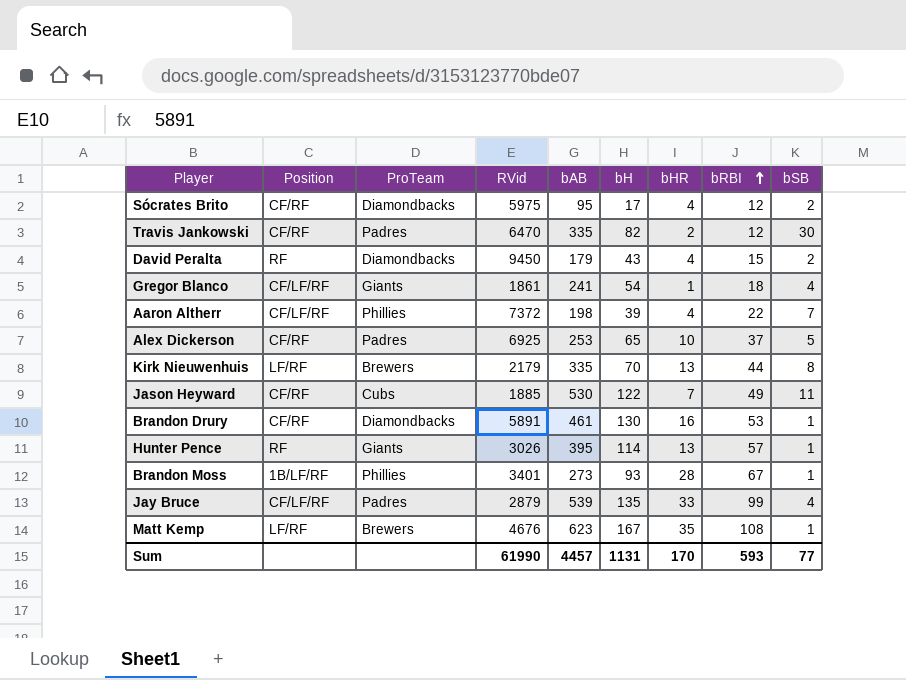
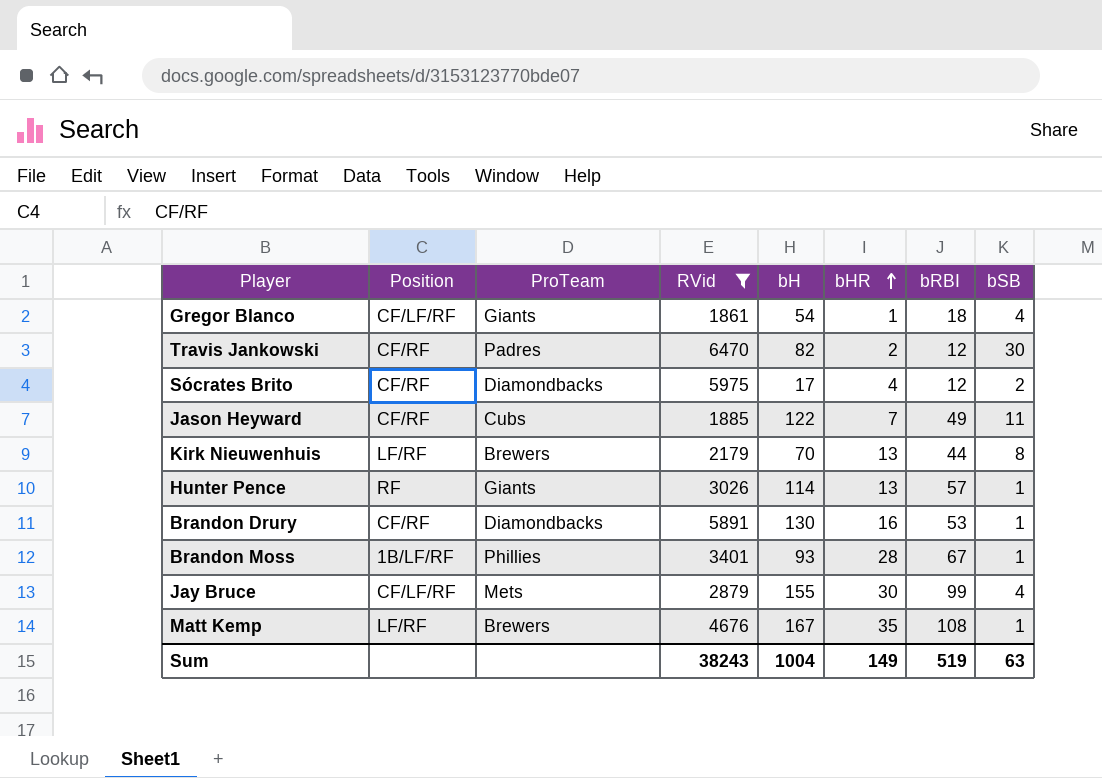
filter: none -> RVid <= 6470
row order: bRBI ascending -> bHR ascending
column bAB | position: 5 -> none
Jay Bruce | ProTeam: Padres -> Mets
Jay Bruce | bH: 135 -> 155
Jay Bruce | bHR: 33 -> 30
Sum | RVid: 61990 -> 38243
Sum | bH: 1131 -> 1004
Sum | bHR: 170 -> 149
Sum | bRBI: 593 -> 519
Sum | bSB: 77 -> 63

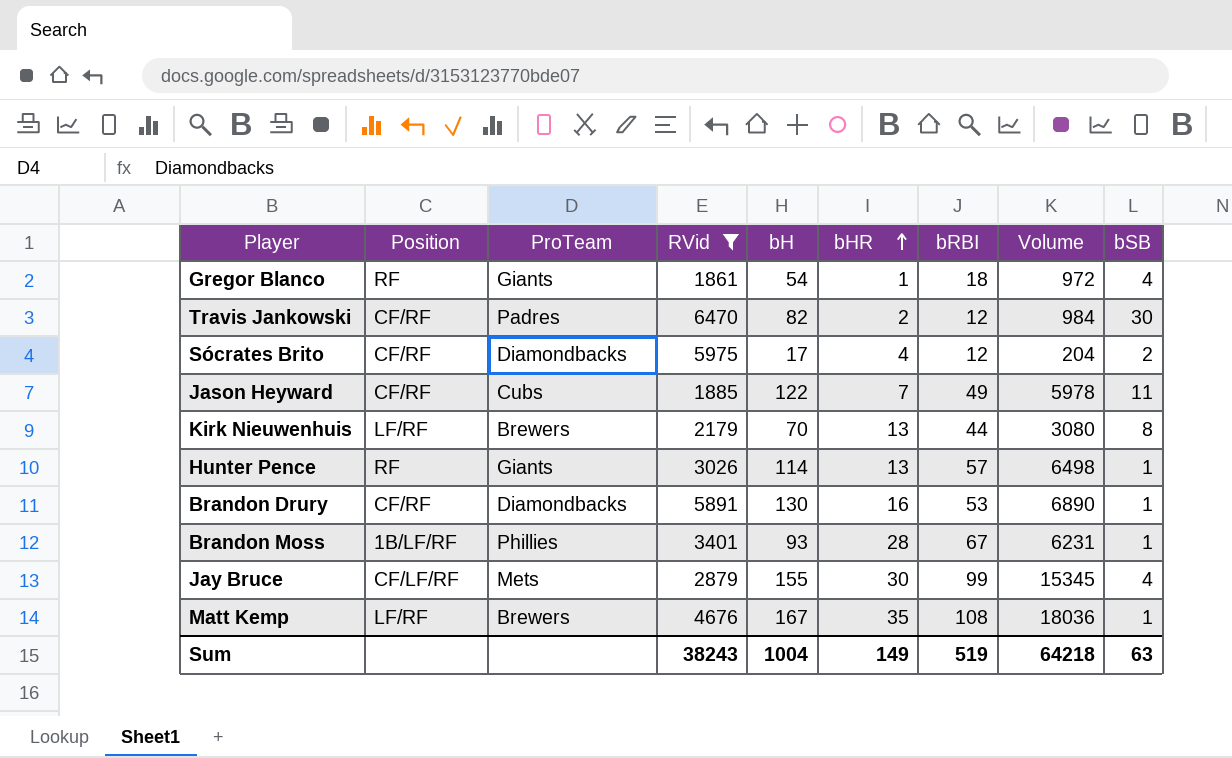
column Volume | formula: none -> [bH] * [bRBI]
Gregor Blanco | Position: CF/LF/RF -> RF

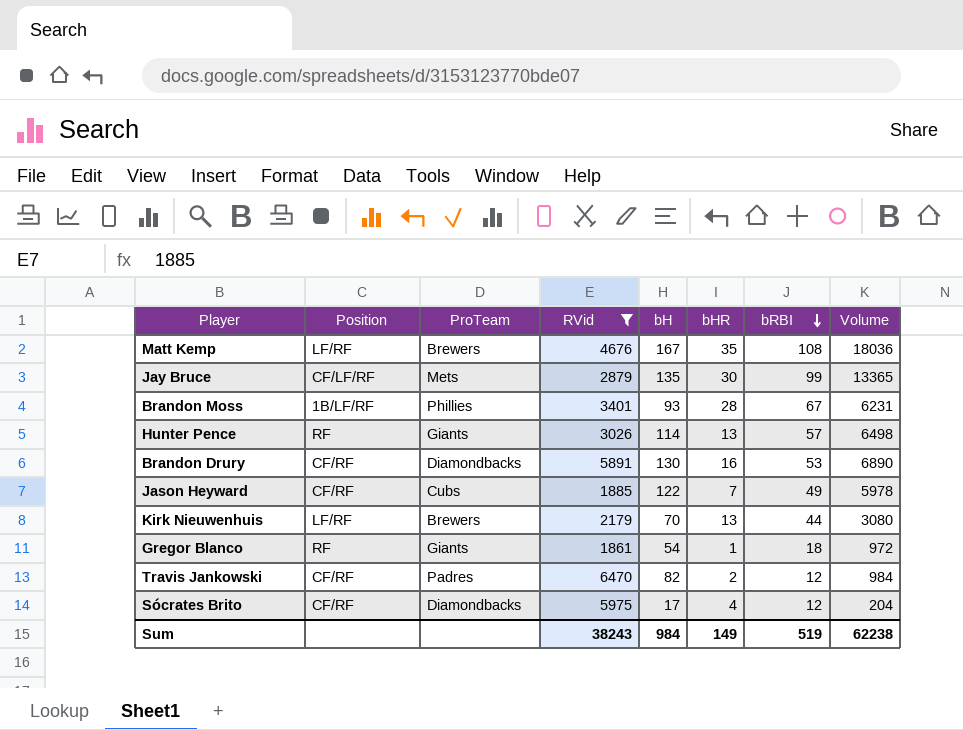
row order: bHR ascending -> bRBI descending
column bSB | position: 9 -> none
Jay Bruce | bH: 155 -> 135
Jay Bruce | Volume: 15345 -> 13365
Sum | bH: 1004 -> 984
Sum | Volume: 64218 -> 62238

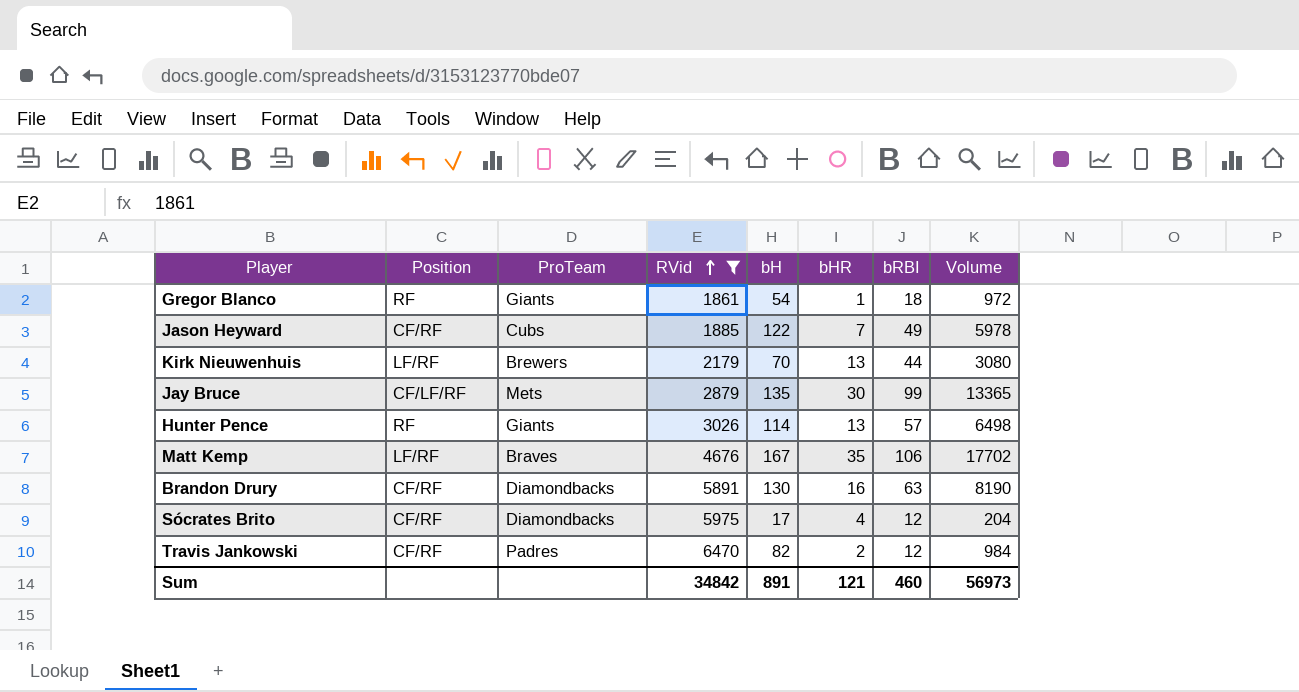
row order: bRBI descending -> RVid ascending
row Brandon Moss: 1B/LF/RF | Phillies | 3401 | 93 | 28 | 67 | 6231 -> none
Matt Kemp | ProTeam: Brewers -> Braves
Matt Kemp | bRBI: 108 -> 106
Matt Kemp | Volume: 18036 -> 17702
Brandon Drury | bRBI: 53 -> 63
Brandon Drury | Volume: 6890 -> 8190
Sum | RVid: 38243 -> 34842
Sum | bH: 984 -> 891
Sum | bHR: 149 -> 121
Sum | bRBI: 519 -> 460
Sum | Volume: 62238 -> 56973

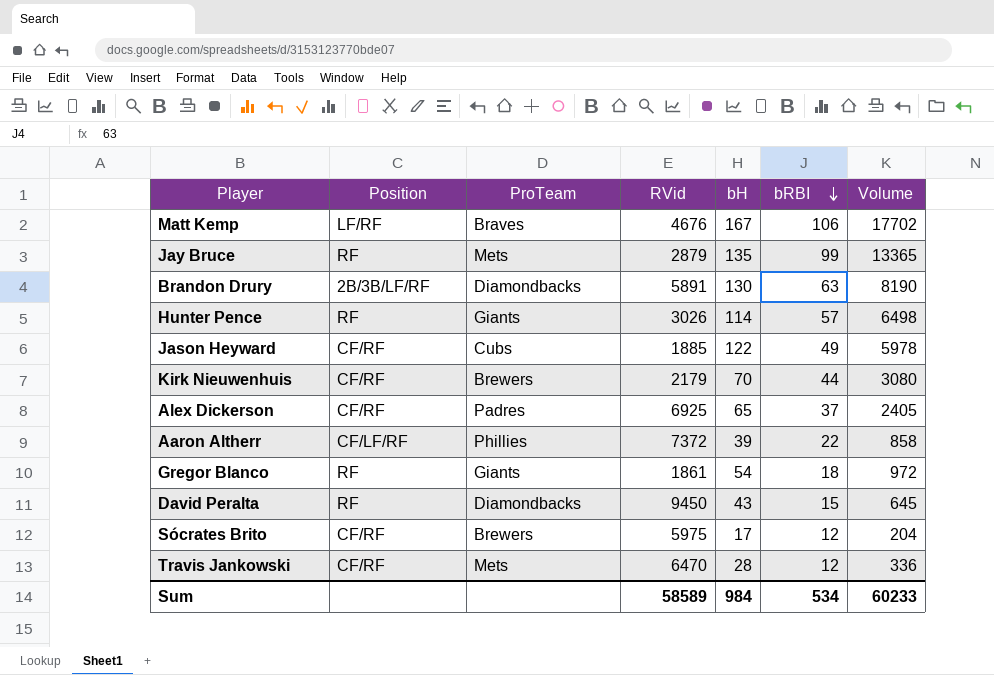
filter: RVid <= 6470 -> none
row order: RVid ascending -> bRBI descending
column bHR | position: 6 -> none
Jay Bruce | Position: CF/LF/RF -> RF
Brandon Drury | Position: CF/RF -> 2B/3B/LF/RF
Kirk Nieuwenhuis | Position: LF/RF -> CF/RF
Sócrates Brito | ProTeam: Diamondbacks -> Brewers
Travis Jankowski | ProTeam: Padres -> Mets
Travis Jankowski | bH: 82 -> 28
Travis Jankowski | Volume: 984 -> 336
Sum | RVid: 34842 -> 58589
Sum | bH: 891 -> 984
Sum | bRBI: 460 -> 534
Sum | Volume: 56973 -> 60233

